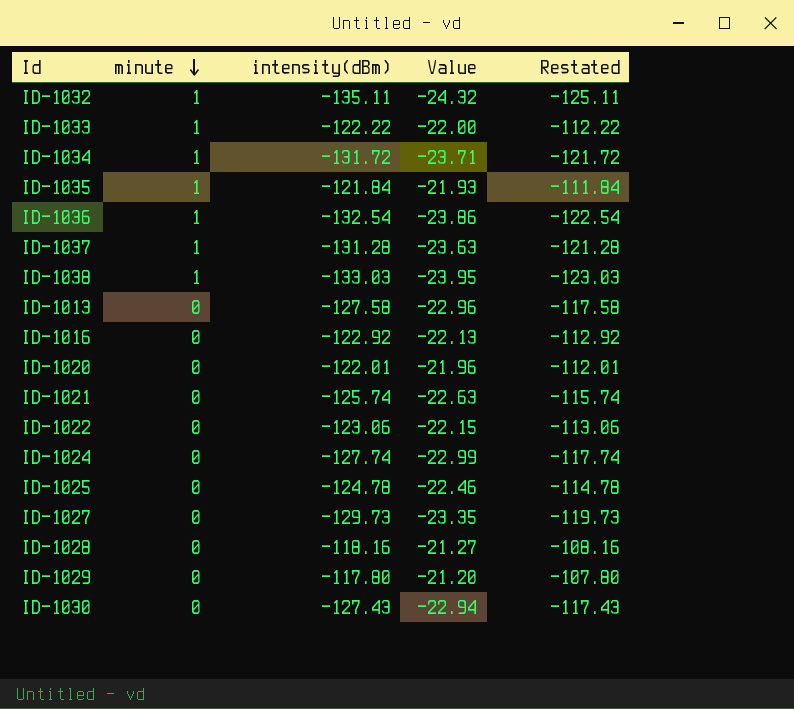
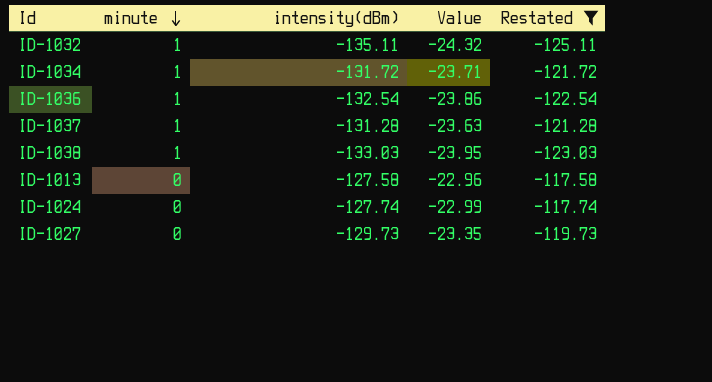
filter: none -> Restated <= -117.58

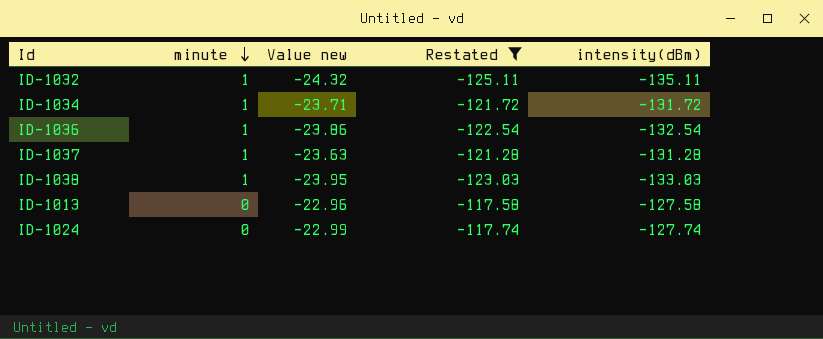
column name: Value -> Value new
column intensity(dBm) | position: 3 -> 5
row ID-1027: 0 | -129.73 | -23.35 | -119.73 -> none

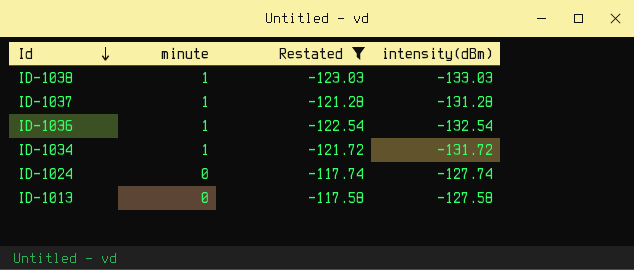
row order: minute descending -> Id descending
column Value new | formula: [intensity(dBm)] * 0.18 -> none
row ID-1032: 1 | -24.32 | -125.11 | -135.11 -> none

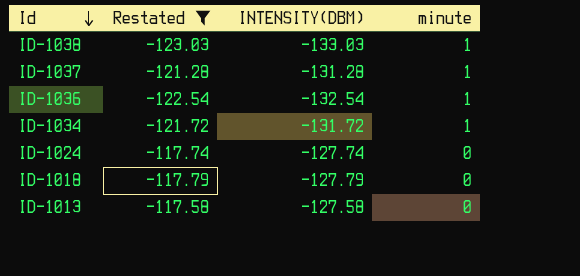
column name: intensity(dBm) -> INTENSITY(DBM)
column minute | position: 2 -> 4
row ID-1018: none -> -117.79 | -127.79 | 0

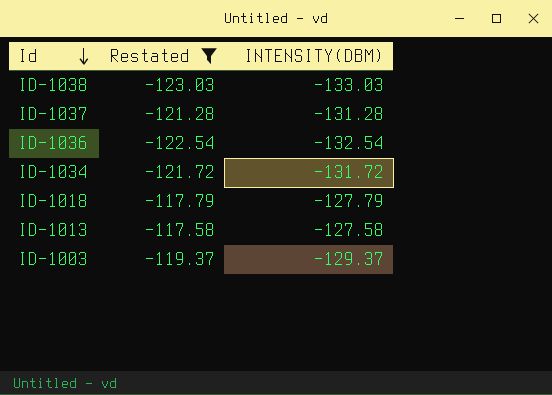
column minute | position: 4 -> none
row ID-1024: -117.74 | -127.74 | 0 -> none
row ID-1003: none -> -119.37 | -129.37

